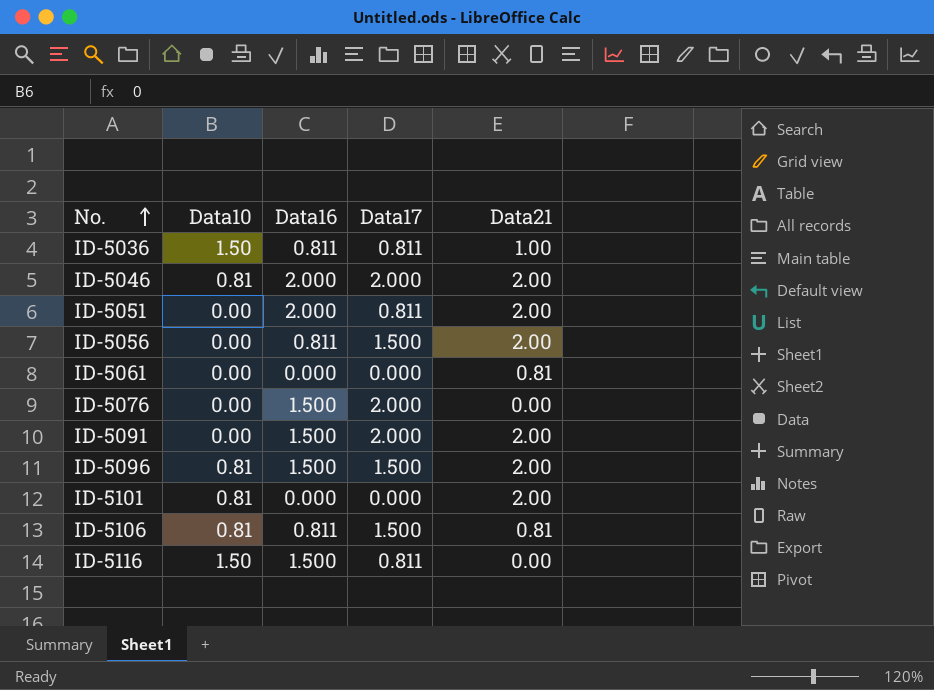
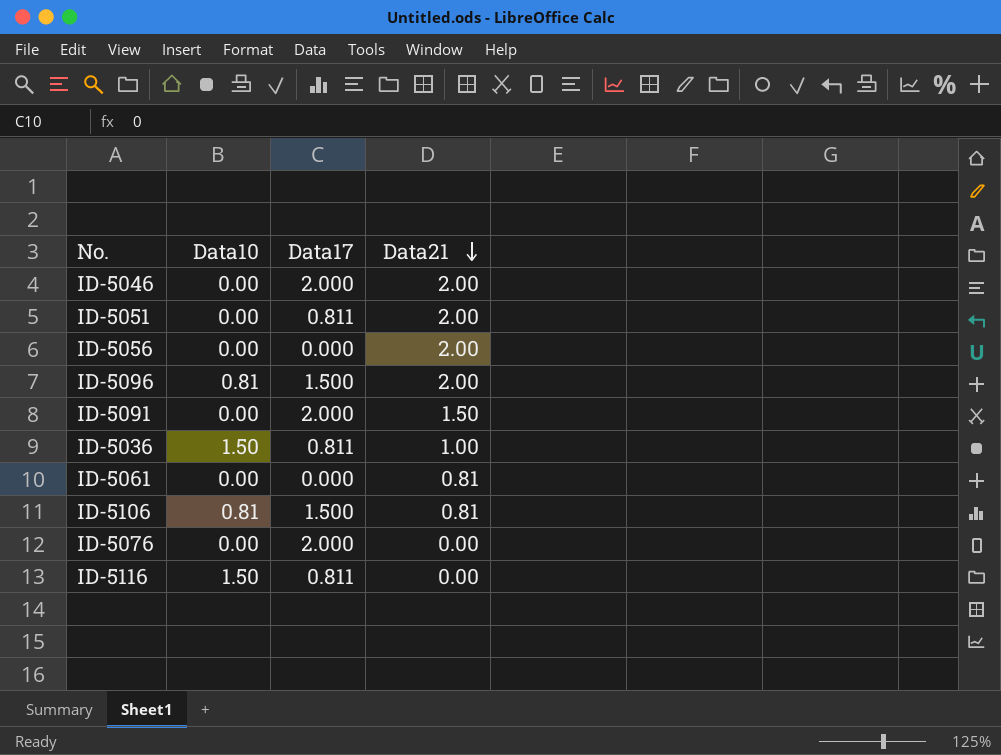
row order: No. ascending -> Data21 descending
column Data16 | position: 3 -> none
row ID-5101: 0.81 | 0.000 | 0.000 | 2.00 -> none
ID-5046 | Data10: 0.81 -> 0.00
ID-5056 | Data17: 1.500 -> 0.000
ID-5091 | Data21: 2.00 -> 1.50

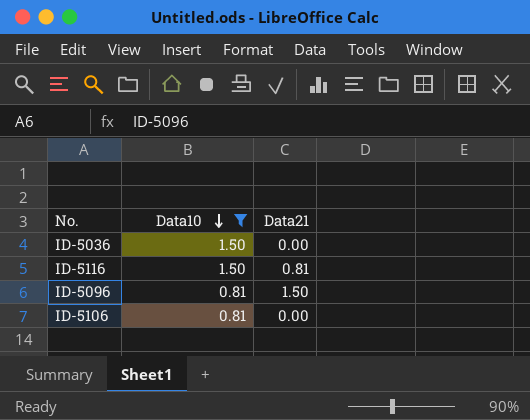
filter: none -> Data10 != 0.00
row order: Data21 descending -> Data10 descending
column Data17 | position: 3 -> none
ID-5036 | Data21: 1.00 -> 0.00
ID-5116 | Data21: 0.00 -> 0.81
ID-5096 | Data21: 2.00 -> 1.50
ID-5106 | Data21: 0.81 -> 0.00

